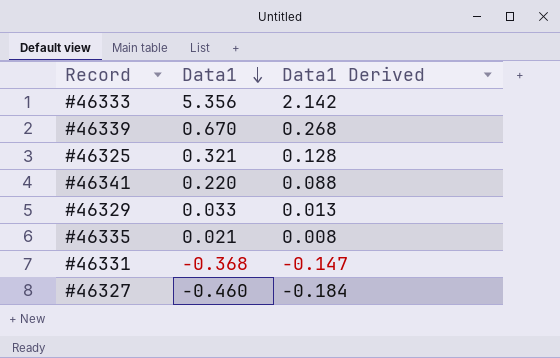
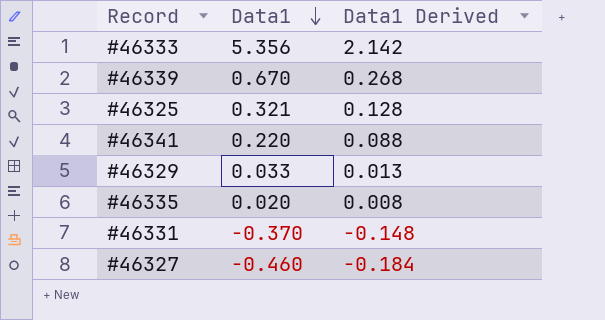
#46335 | Data1: 0.021 -> 0.020
#46331 | Data1: -0.368 -> -0.370
#46331 | Data1 Derived: -0.147 -> -0.148

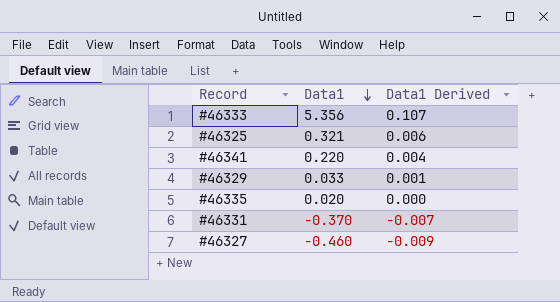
column Data1 Derived | formula: [Data1] * 0.4 -> [Data1] * 0.02
row #46339: 0.670 | 0.268 -> none

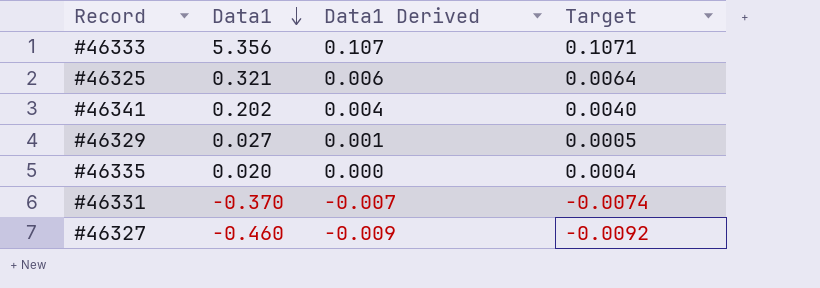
column Target | formula: none -> [Data1] * 0.02
#46341 | Data1: 0.220 -> 0.202
#46329 | Data1: 0.033 -> 0.027

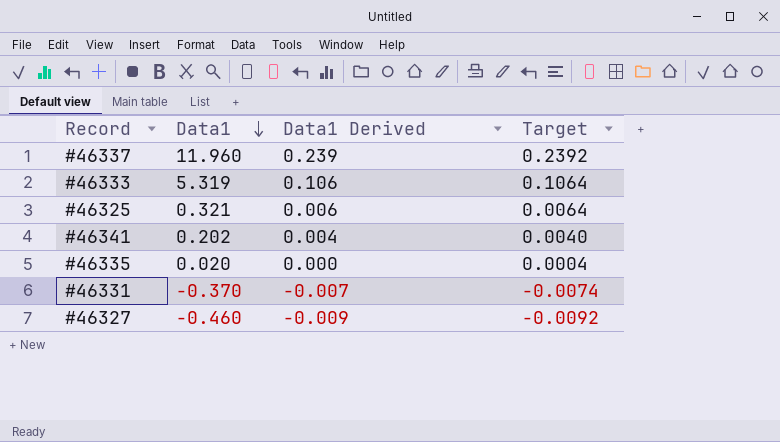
row #46329: 0.027 | 0.001 | 0.0005 -> none
row #46337: none -> 11.960 | 0.239 | 0.2392
#46333 | Data1: 5.356 -> 5.319
#46333 | Data1 Derived: 0.107 -> 0.106
#46333 | Target: 0.1071 -> 0.1064

